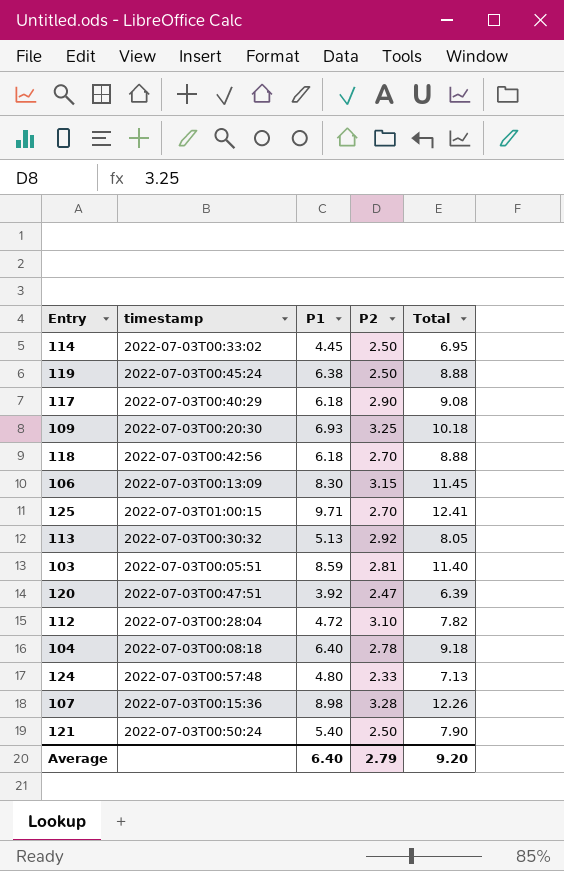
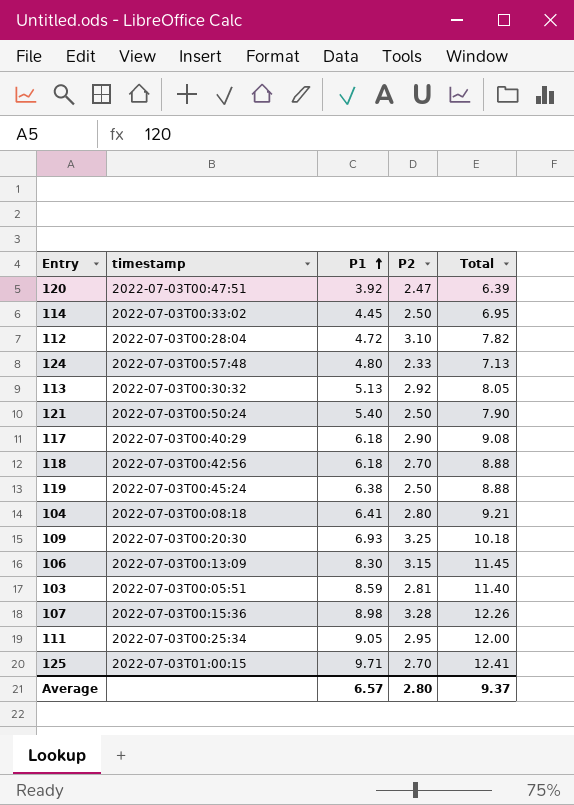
row order: none -> P1 ascending
104 | P1: 6.40 -> 6.41
104 | P2: 2.78 -> 2.80
104 | Total: 9.18 -> 9.21
row 111: none -> 2022-07-03T00:25:34 | 9.05 | 2.95 | 12.00
Average | P1: 6.40 -> 6.57
Average | P2: 2.79 -> 2.80
Average | Total: 9.20 -> 9.37

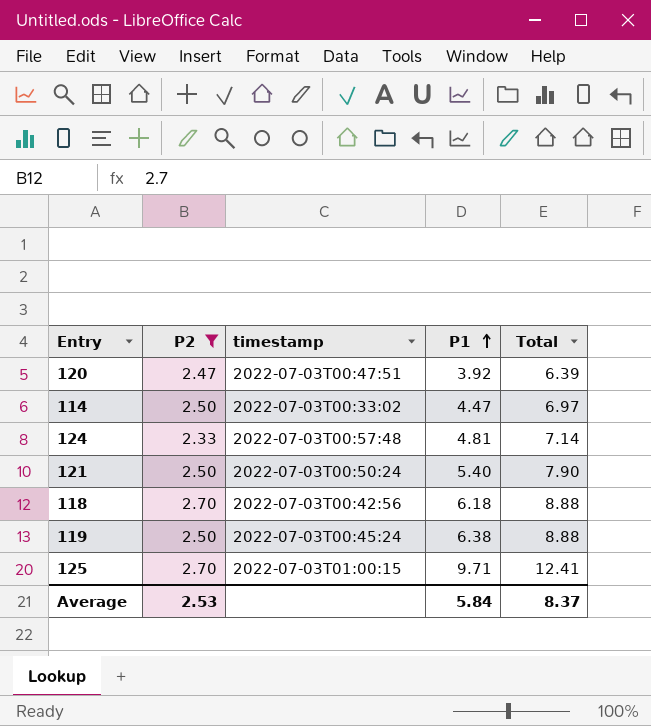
filter: none -> P2 <= 2.70
column P2 | position: 4 -> 2
114 | P1: 4.45 -> 4.47
114 | Total: 6.95 -> 6.97
124 | P1: 4.80 -> 4.81
124 | Total: 7.13 -> 7.14
Average | P2: 2.80 -> 2.53
Average | P1: 6.57 -> 5.84
Average | Total: 9.37 -> 8.37

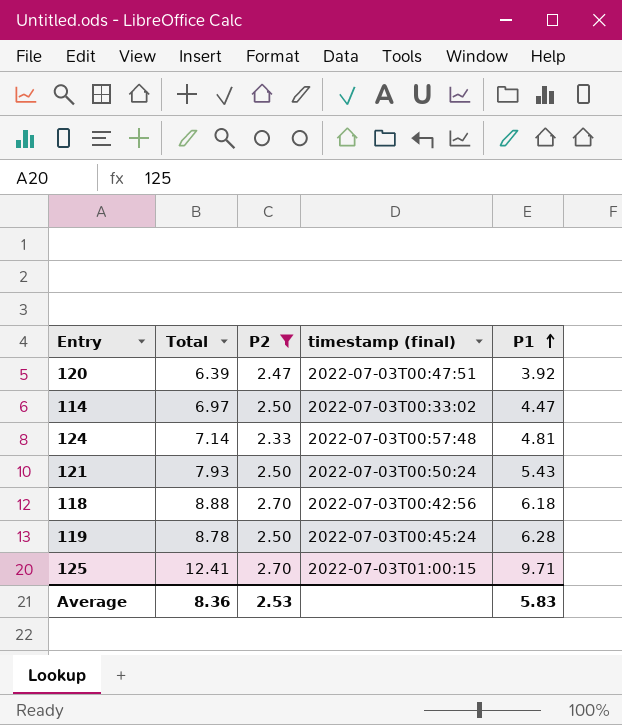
column Total | position: 5 -> 2
column name: timestamp -> timestamp (final)
121 | Total: 7.90 -> 7.93
121 | P1: 5.40 -> 5.43
119 | Total: 8.88 -> 8.78
119 | P1: 6.38 -> 6.28
Average | Total: 8.37 -> 8.36
Average | P1: 5.84 -> 5.83

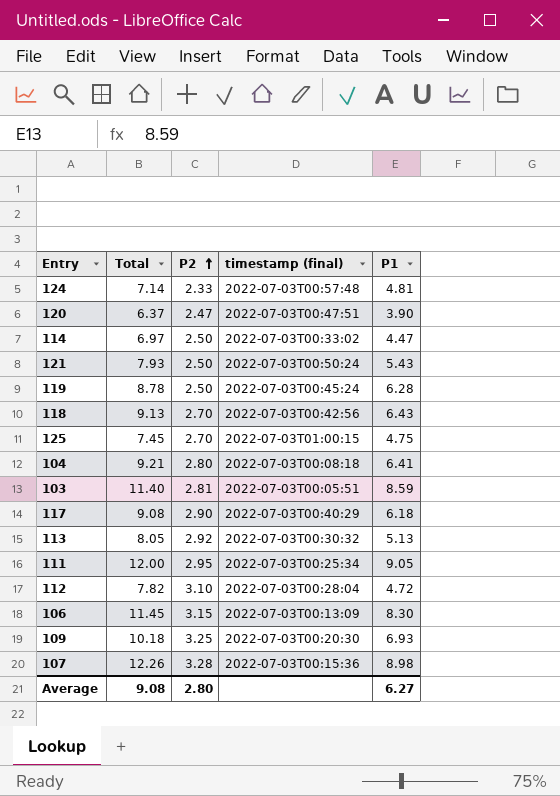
filter: P2 <= 2.70 -> none
row order: P1 ascending -> P2 ascending
120 | Total: 6.39 -> 6.37
120 | P1: 3.92 -> 3.90
118 | Total: 8.88 -> 9.13
118 | P1: 6.18 -> 6.43
125 | Total: 12.41 -> 7.45
125 | P1: 9.71 -> 4.75
Average | Total: 8.36 -> 9.08
Average | P2: 2.53 -> 2.80
Average | P1: 5.83 -> 6.27

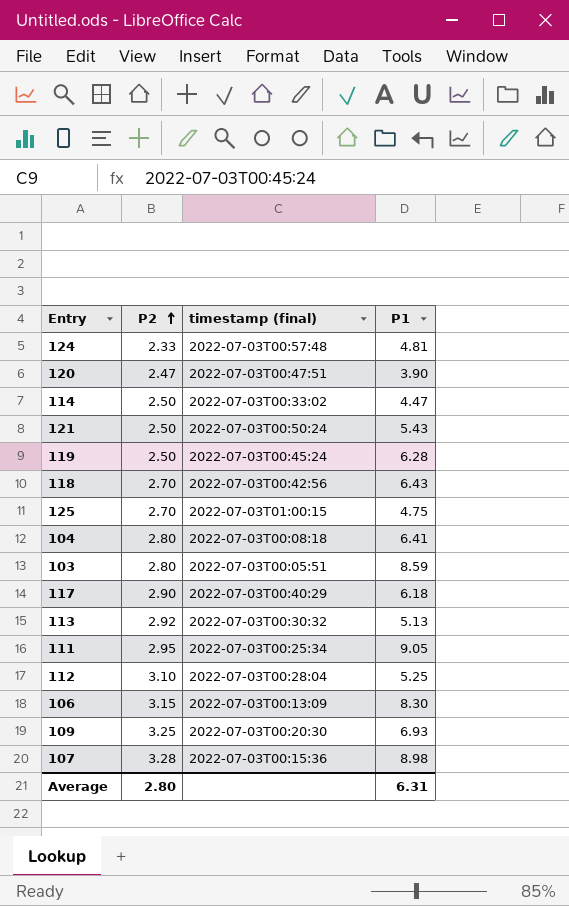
column Total | formula: [P2] + [P1] -> none
103 | P2: 2.81 -> 2.80
112 | P1: 4.72 -> 5.25
Average | P1: 6.27 -> 6.31

